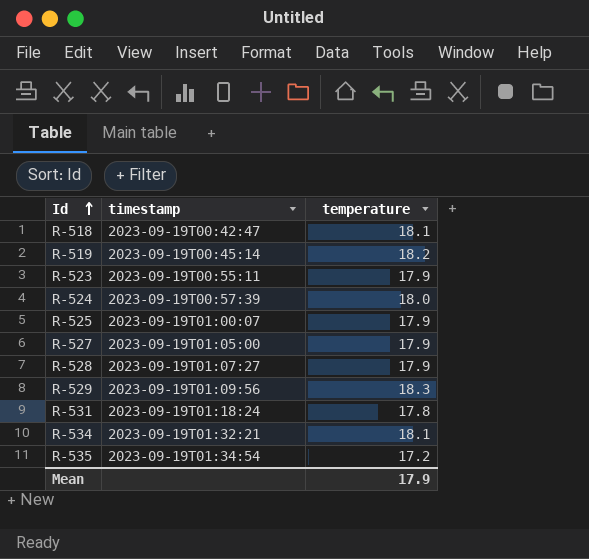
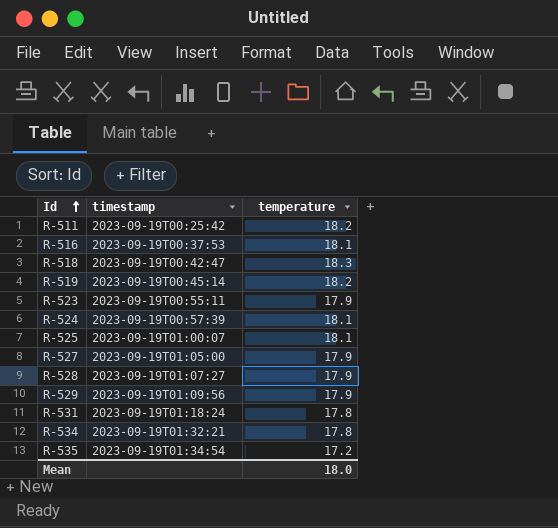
row R-511: none -> 2023-09-19T00:25:42 | 18.2
row R-516: none -> 2023-09-19T00:37:53 | 18.1
R-518 | temperature: 18.1 -> 18.3
R-524 | temperature: 18.0 -> 18.1
R-525 | temperature: 17.9 -> 18.1
R-529 | temperature: 18.3 -> 17.9
R-534 | temperature: 18.1 -> 17.8
Mean | temperature: 17.9 -> 18.0

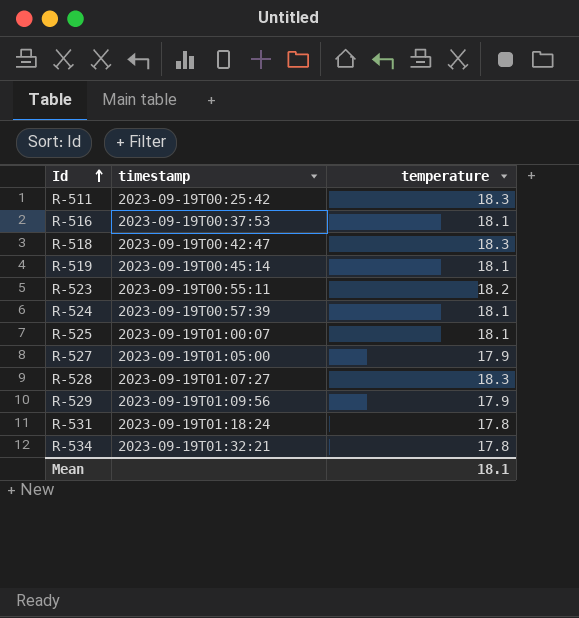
row R-535: 2023-09-19T01:34:54 | 17.2 -> none
R-511 | temperature: 18.2 -> 18.3
R-519 | temperature: 18.2 -> 18.1
R-523 | temperature: 17.9 -> 18.2
R-528 | temperature: 17.9 -> 18.3
Mean | temperature: 18.0 -> 18.1

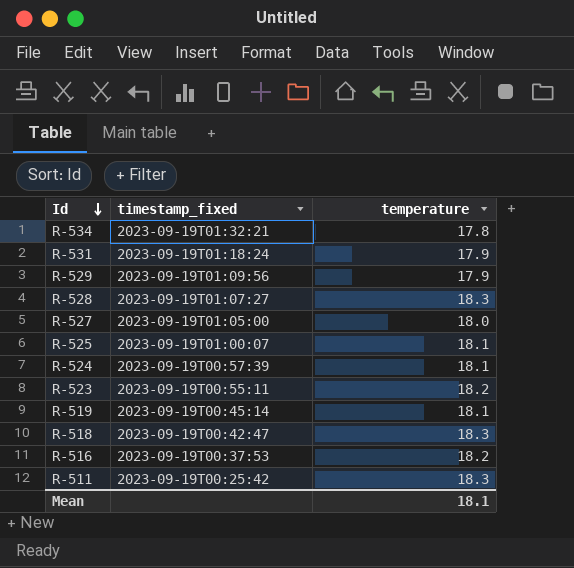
row order: Id ascending -> Id descending
column name: timestamp -> timestamp_fixed
R-531 | temperature: 17.8 -> 17.9
R-527 | temperature: 17.9 -> 18.0
R-516 | temperature: 18.1 -> 18.2

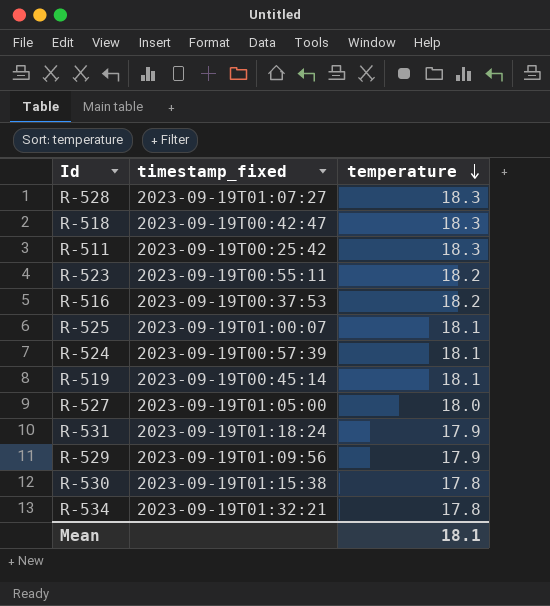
row order: Id descending -> temperature descending
row R-530: none -> 2023-09-19T01:15:38 | 17.8

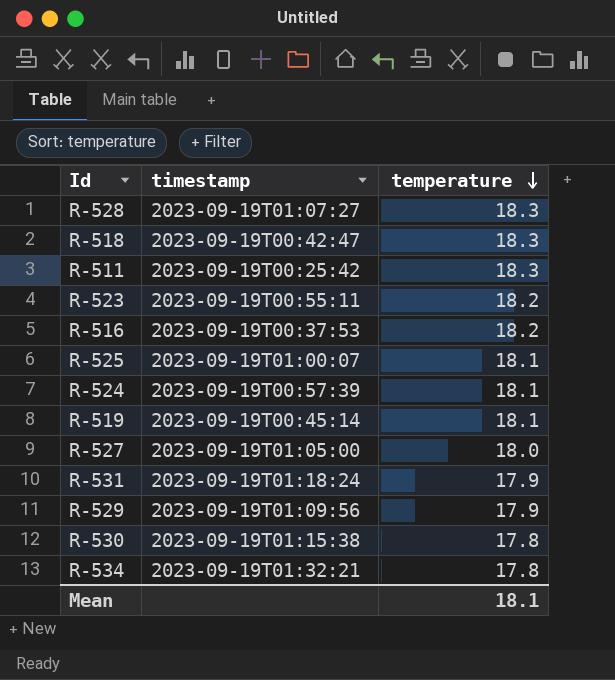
column name: timestamp_fixed -> timestamp

